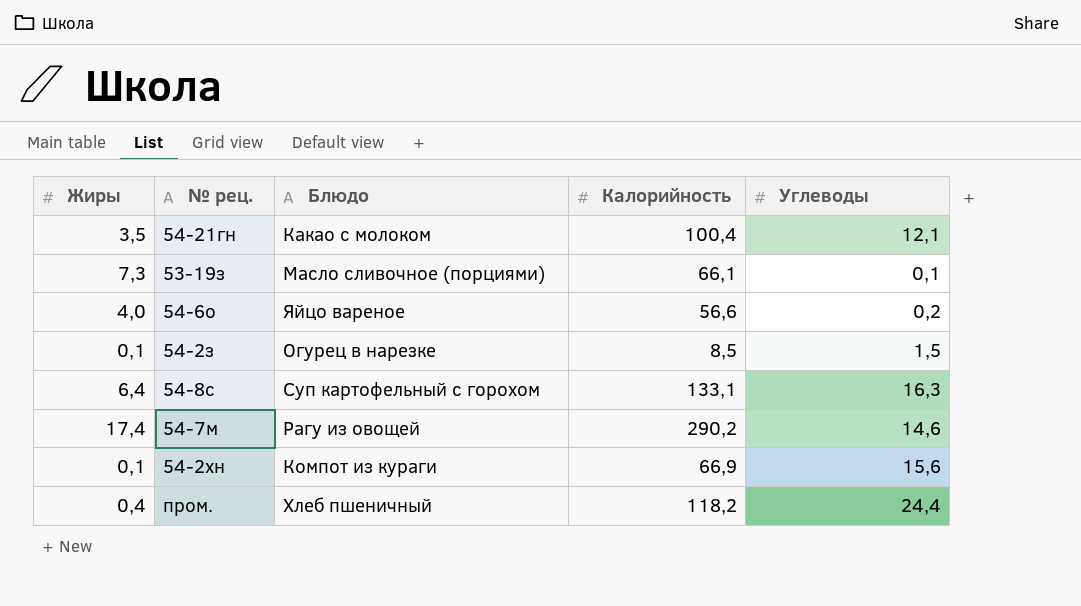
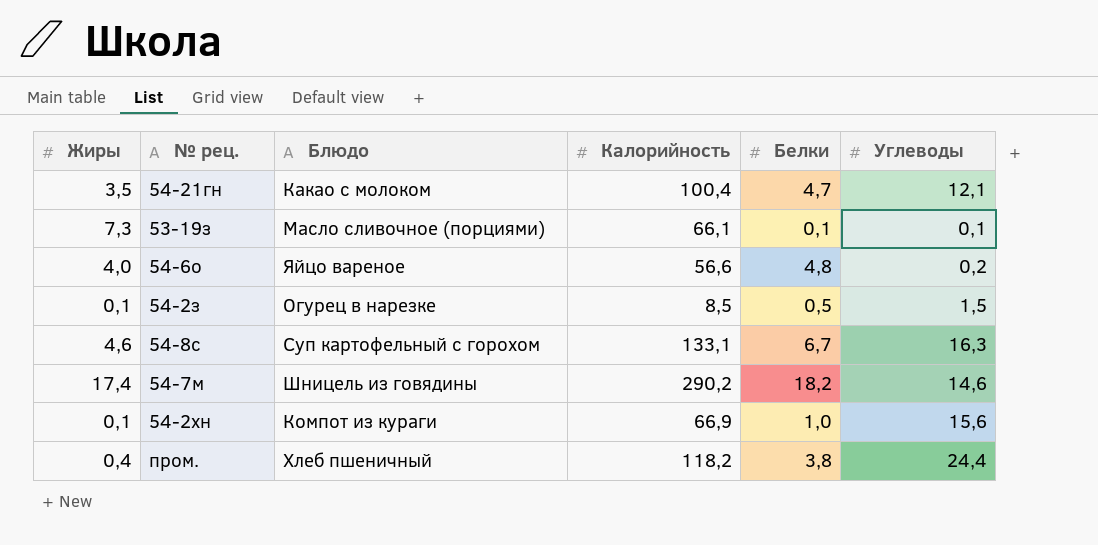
column Белки | position: none -> 5
54-8с | Жиры: 6,4 -> 4,6
54-7м | Блюдо: Рагу из овощей -> Шницель из говядины

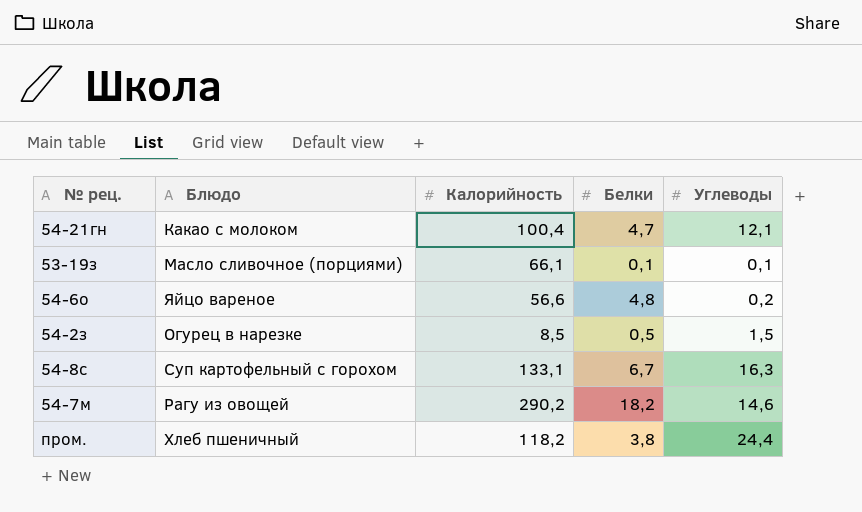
column Жиры | position: 1 -> none
row 54-2хн: 0,1 | Компот из кураги | 66,9 | 1,0 | 15,6 -> none
54-7м | Блюдо: Шницель из говядины -> Рагу из овощей

